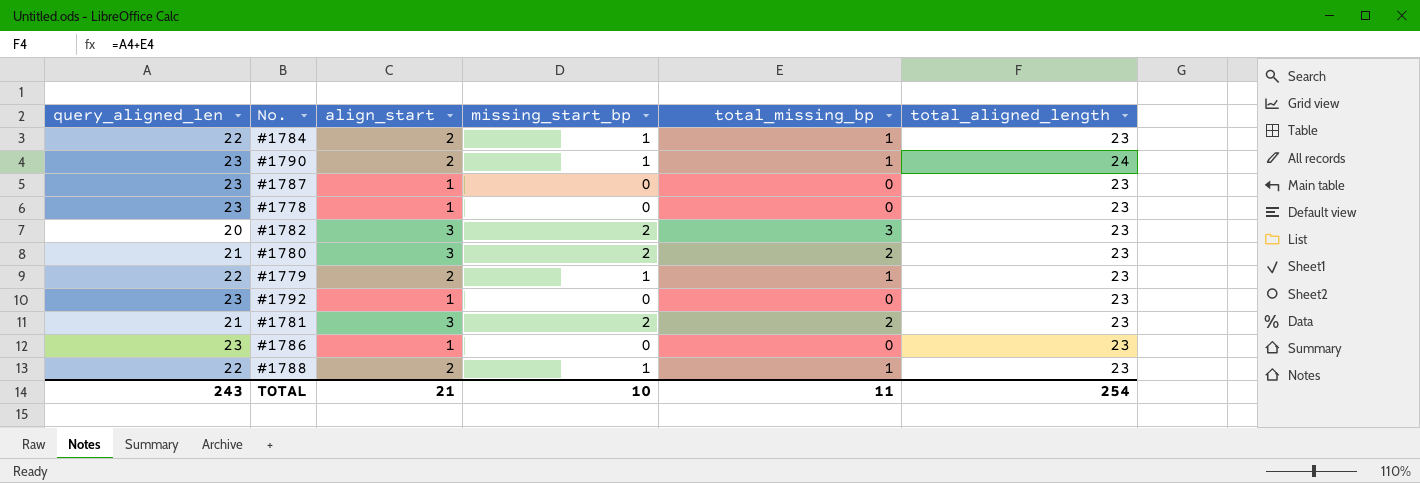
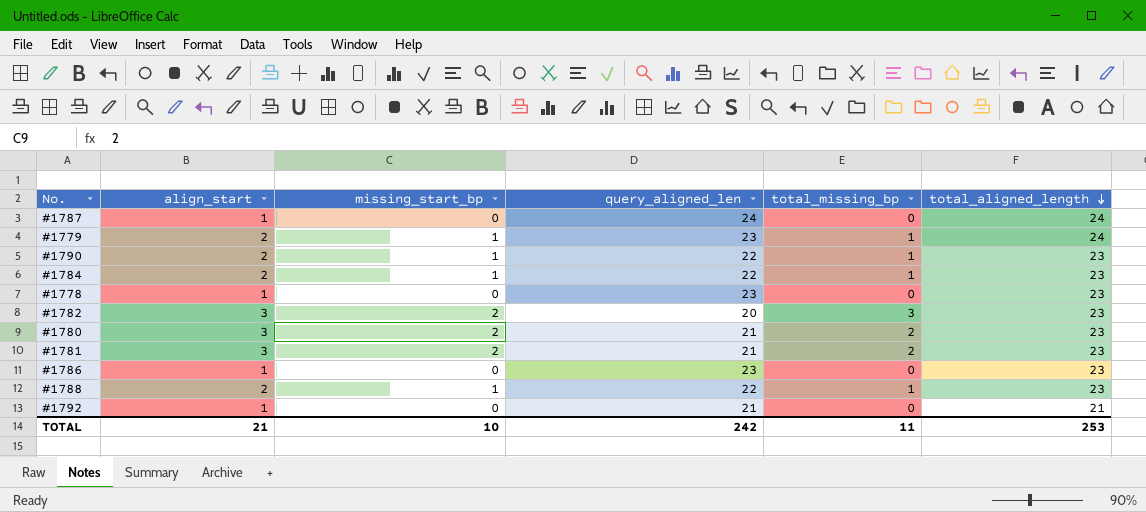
row order: none -> total_aligned_length descending
column query_aligned_len | position: 1 -> 4
#1787 | query_aligned_len: 23 -> 24
#1787 | total_aligned_length: 23 -> 24
#1779 | query_aligned_len: 22 -> 23
#1779 | total_aligned_length: 23 -> 24
#1790 | query_aligned_len: 23 -> 22
#1790 | total_aligned_length: 24 -> 23
#1792 | query_aligned_len: 23 -> 21
#1792 | total_aligned_length: 23 -> 21
TOTAL | query_aligned_len: 243 -> 242
TOTAL | total_aligned_length: 254 -> 253

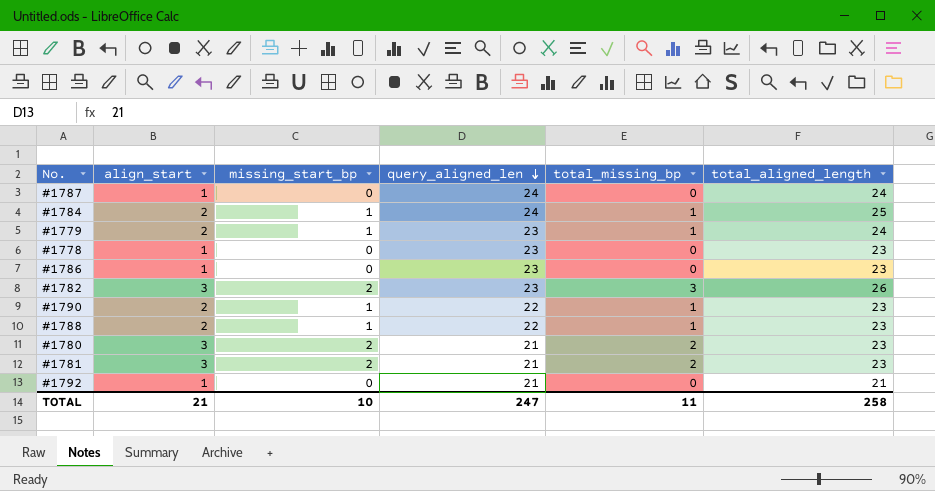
row order: total_aligned_length descending -> query_aligned_len descending
#1784 | query_aligned_len: 22 -> 24
#1784 | total_aligned_length: 23 -> 25
#1782 | query_aligned_len: 20 -> 23
#1782 | total_aligned_length: 23 -> 26
TOTAL | query_aligned_len: 242 -> 247
TOTAL | total_aligned_length: 253 -> 258

